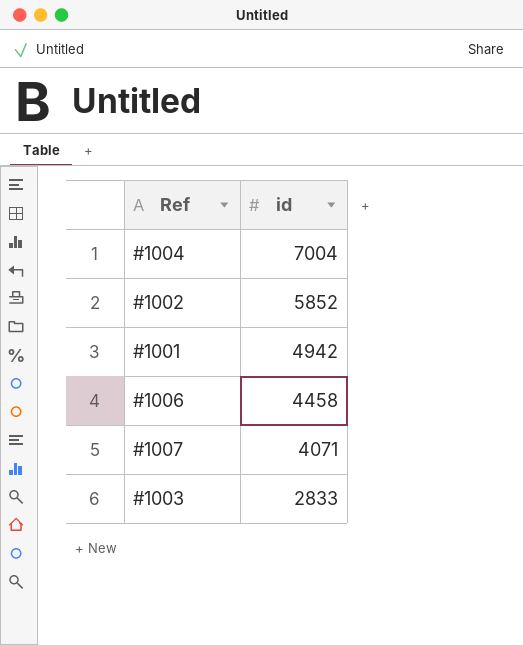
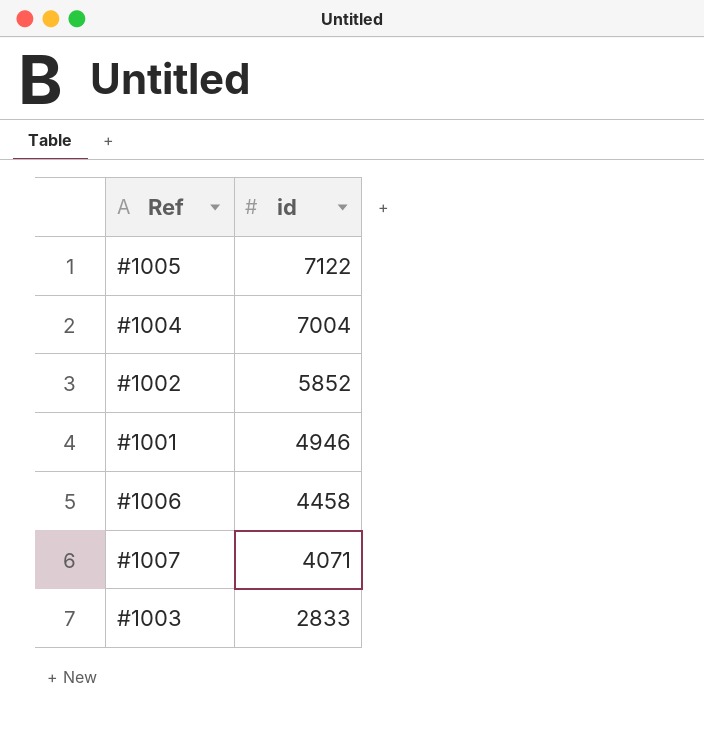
row #1005: none -> 7122
#1001 | id: 4942 -> 4946

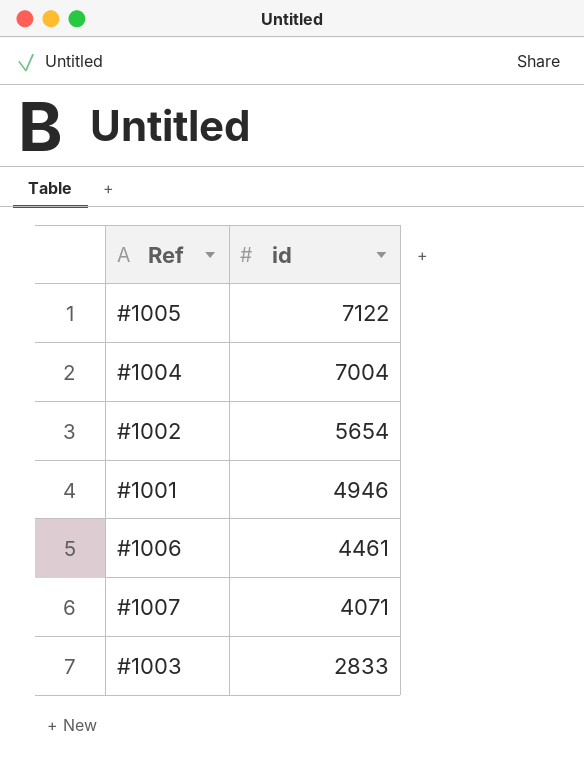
#1002 | id: 5852 -> 5654
#1006 | id: 4458 -> 4461

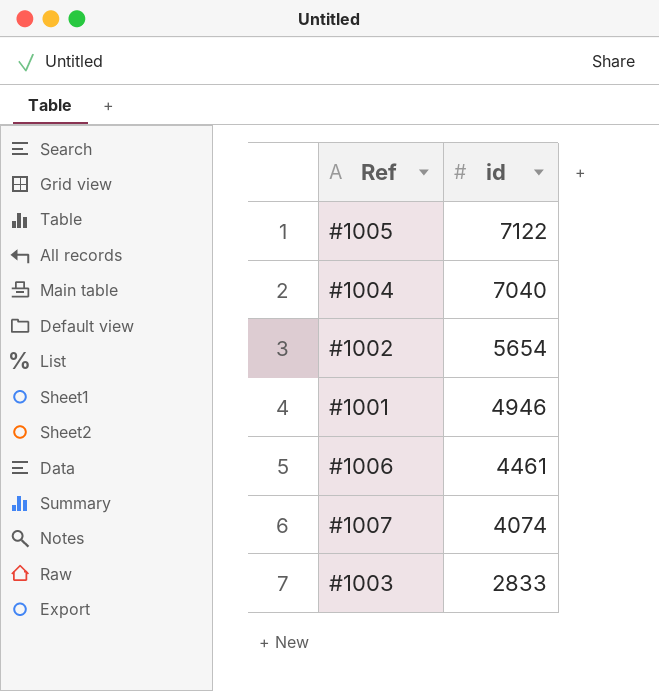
#1004 | id: 7004 -> 7040
#1007 | id: 4071 -> 4074

